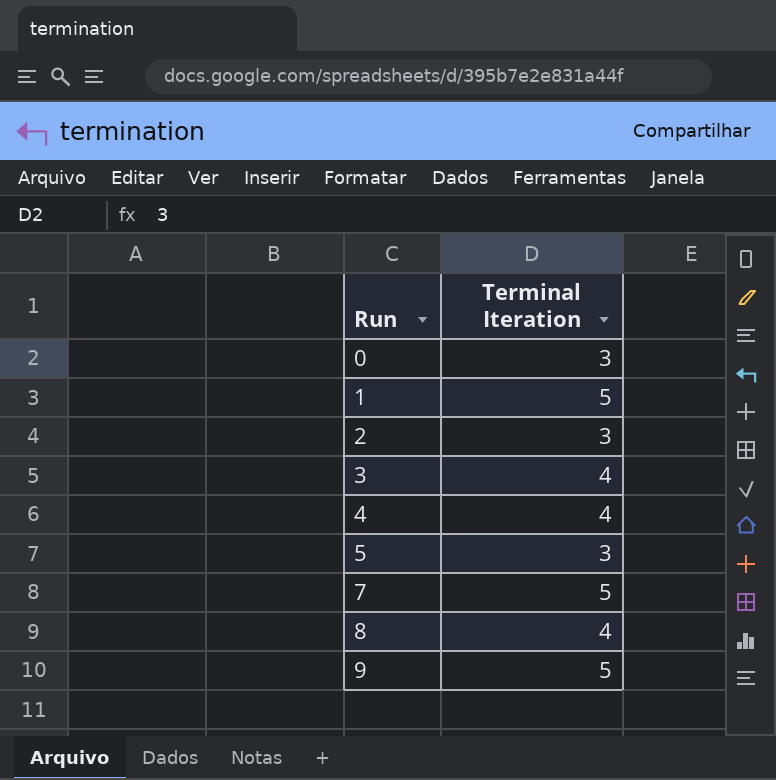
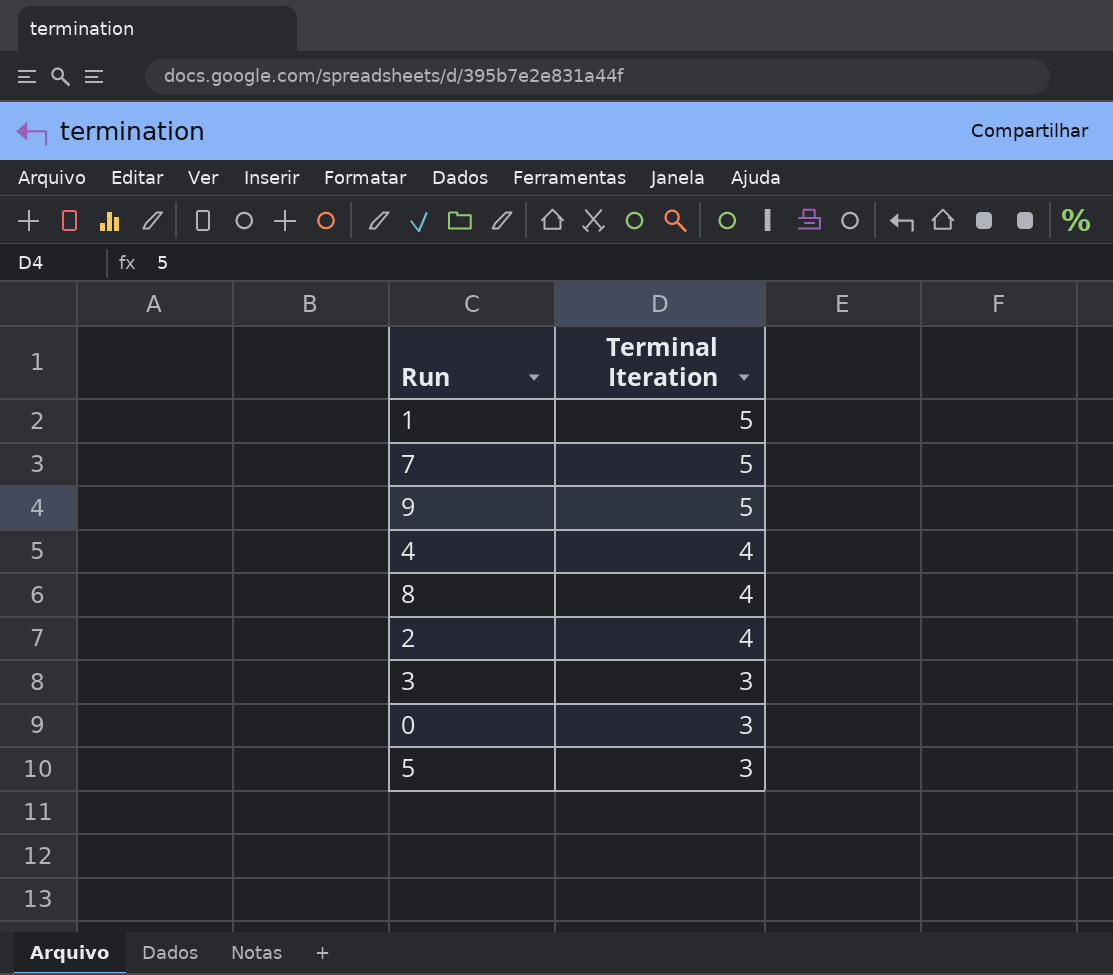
row order: Run ascending -> Terminal Iteration descending
2 | Terminal Iteration: 3 -> 4
3 | Terminal Iteration: 4 -> 3

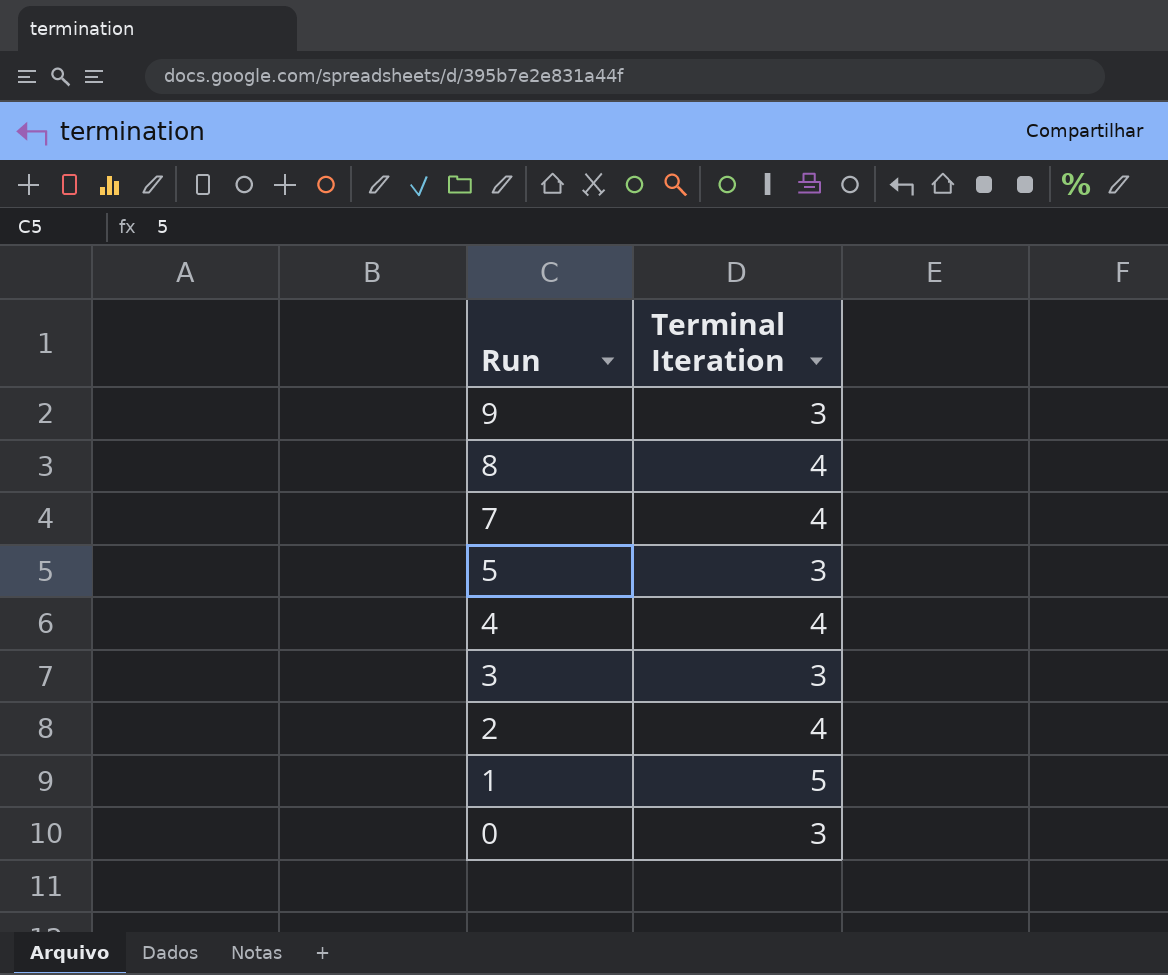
row order: Terminal Iteration descending -> Run descending
9 | Terminal Iteration: 5 -> 3
7 | Terminal Iteration: 5 -> 4

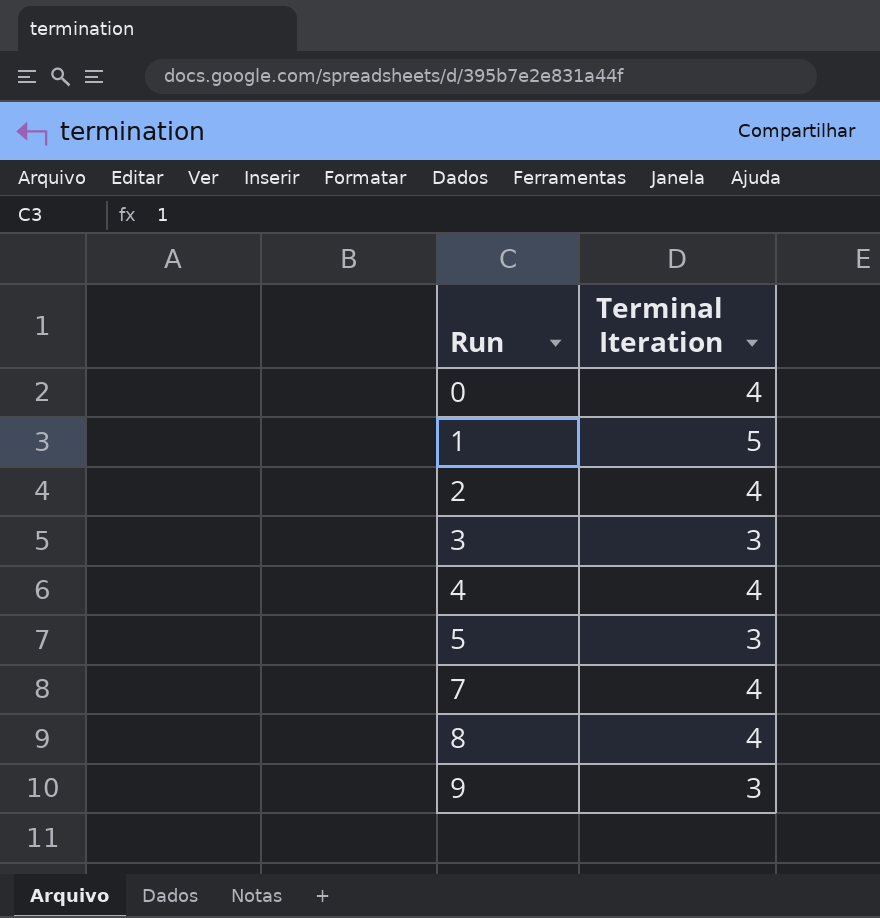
row order: Run descending -> Run ascending
0 | Terminal Iteration: 3 -> 4

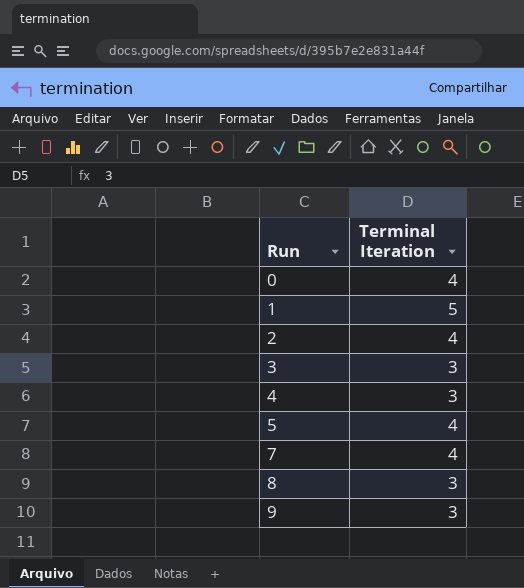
4 | Terminal Iteration: 4 -> 3
5 | Terminal Iteration: 3 -> 4
8 | Terminal Iteration: 4 -> 3

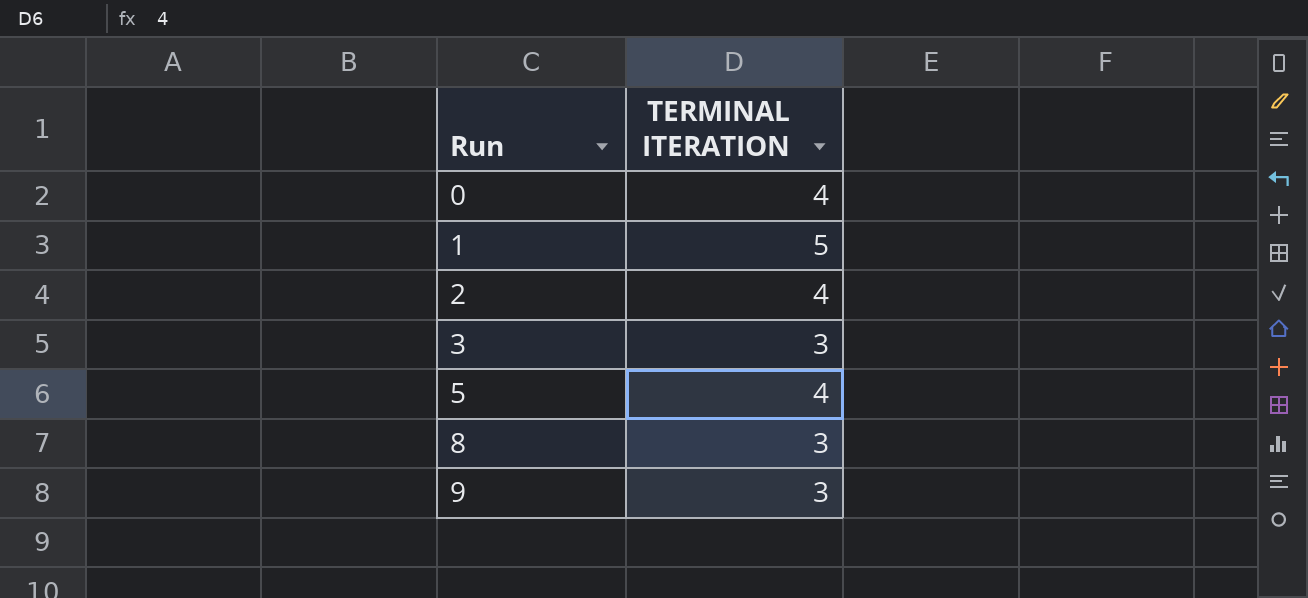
column name: Terminal Iteration -> TERMINAL ITERATION
row 4: 3 -> none
row 7: 4 -> none

